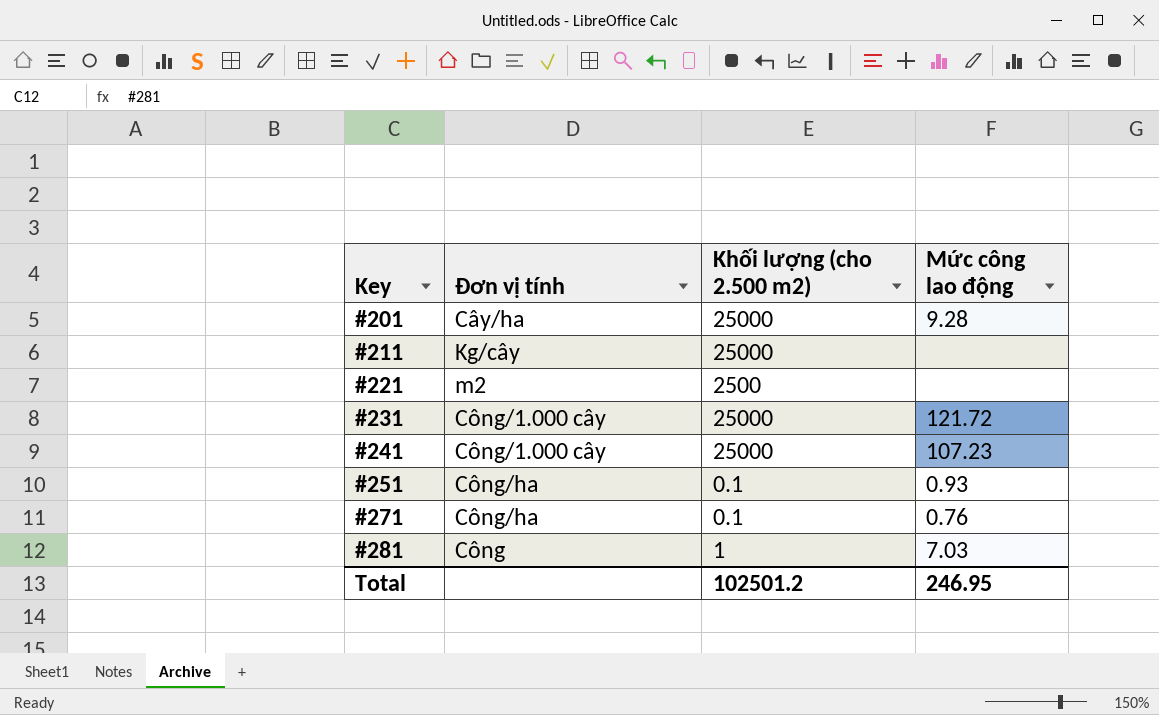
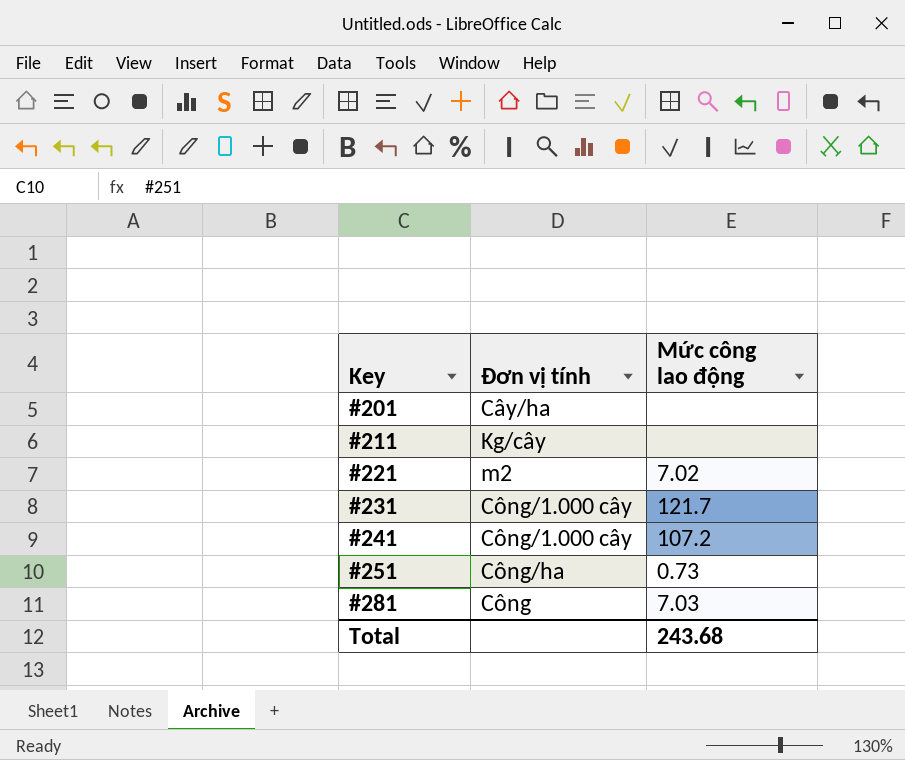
column Khối lượng (cho 2.500 m2) | position: 3 -> none
row #271: Công/ha | 0.1 | 0.76 -> none
#201 | Mức công lao động: 9.28 -> none
#221 | Mức công lao động: none -> 7.02
#231 | Mức công lao động: 121.72 -> 121.7
#241 | Mức công lao động: 107.23 -> 107.2
#251 | Mức công lao động: 0.93 -> 0.73
Total | Mức công lao động: 246.95 -> 243.68

